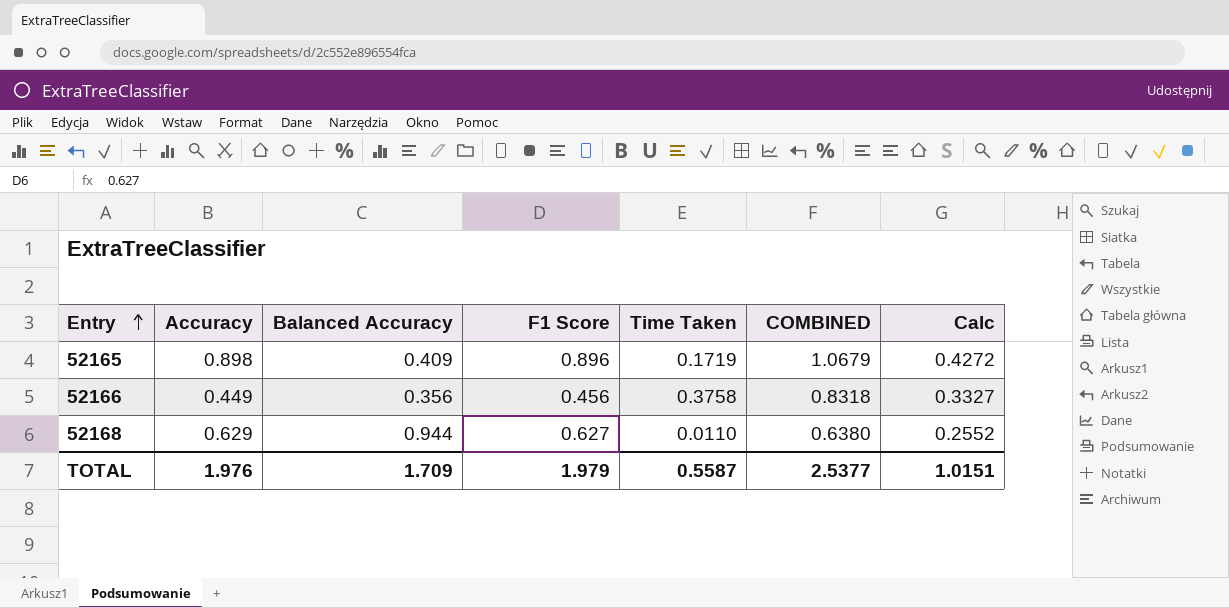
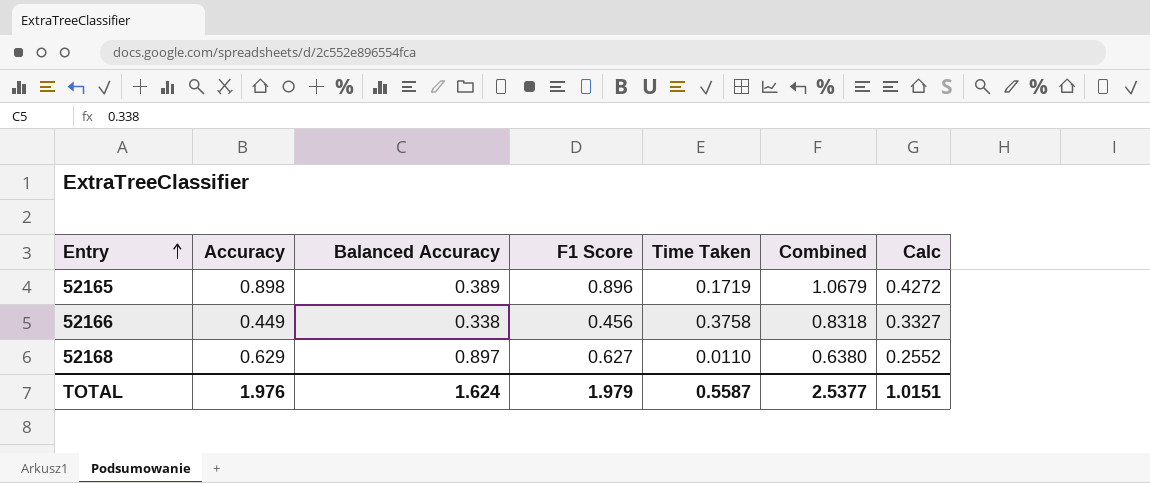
column name: COMBINED -> Combined
52165 | Balanced Accuracy: 0.409 -> 0.389
52166 | Balanced Accuracy: 0.356 -> 0.338
52168 | Balanced Accuracy: 0.944 -> 0.897
TOTAL | Balanced Accuracy: 1.709 -> 1.624

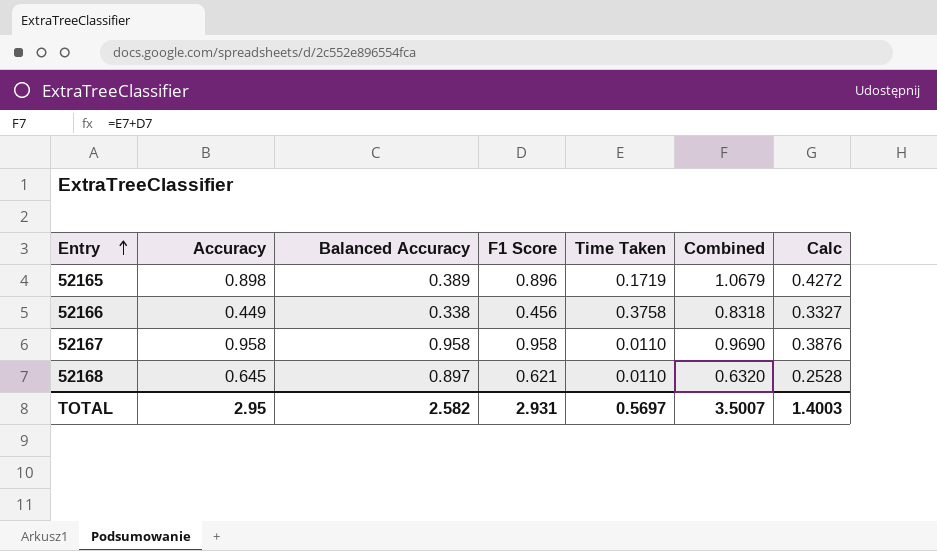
row 52167: none -> 0.958 | 0.958 | 0.958 | 0.0110 | 0.9690 | 0.3876
52168 | Accuracy: 0.629 -> 0.645
52168 | F1 Score: 0.627 -> 0.621
52168 | Combined: 0.6380 -> 0.6320
52168 | Calc: 0.2552 -> 0.2528
TOTAL | Accuracy: 1.976 -> 2.95
TOTAL | Balanced Accuracy: 1.624 -> 2.582
TOTAL | F1 Score: 1.979 -> 2.931
TOTAL | Time Taken: 0.5587 -> 0.5697
TOTAL | Combined: 2.5377 -> 3.5007
TOTAL | Calc: 1.0151 -> 1.4003

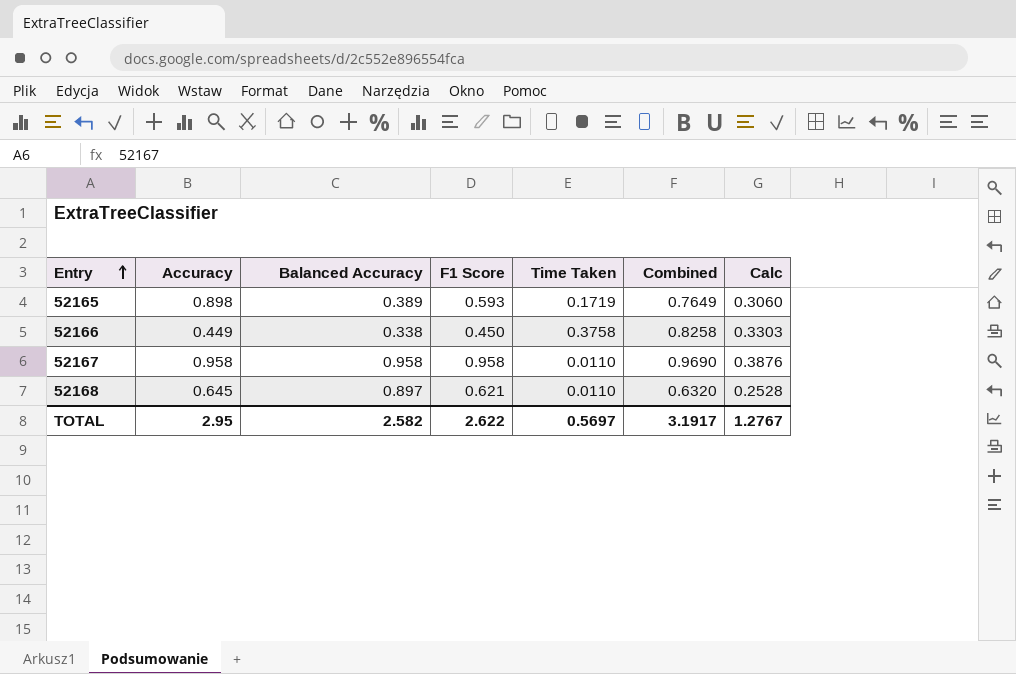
52165 | F1 Score: 0.896 -> 0.593
52165 | Combined: 1.0679 -> 0.7649
52165 | Calc: 0.4272 -> 0.3060
52166 | F1 Score: 0.456 -> 0.450
52166 | Combined: 0.8318 -> 0.8258
52166 | Calc: 0.3327 -> 0.3303
TOTAL | F1 Score: 2.931 -> 2.622
TOTAL | Combined: 3.5007 -> 3.1917
TOTAL | Calc: 1.4003 -> 1.2767

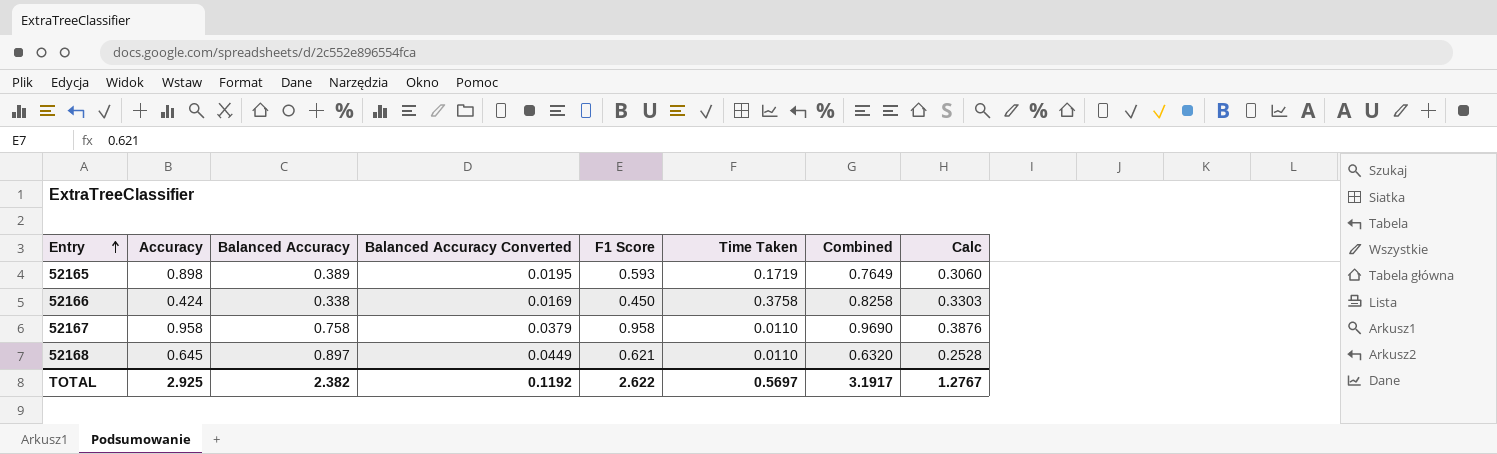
column Balanced Accuracy Converted | formula: none -> [Balanced Accuracy] * 0.05
52166 | Accuracy: 0.449 -> 0.424
52167 | Balanced Accuracy: 0.958 -> 0.758
TOTAL | Accuracy: 2.95 -> 2.925
TOTAL | Balanced Accuracy: 2.582 -> 2.382

